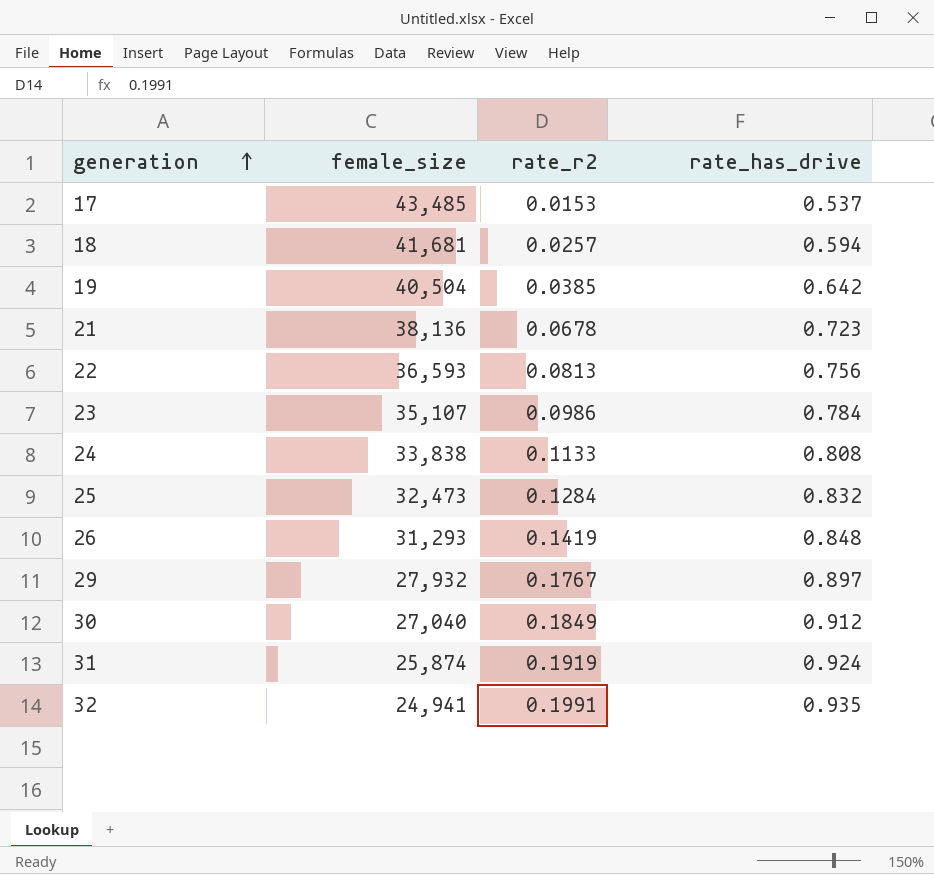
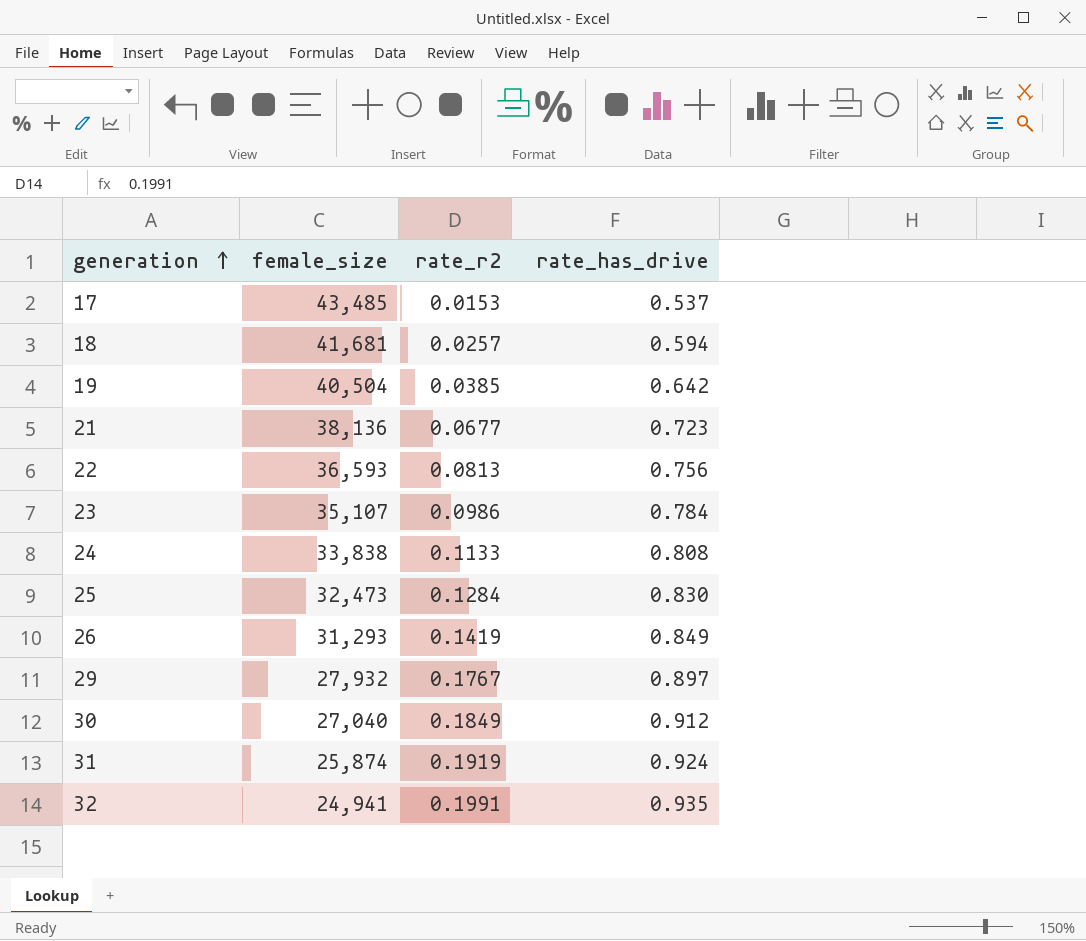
21 | rate_r2: 0.0678 -> 0.0677
25 | rate_has_drive: 0.832 -> 0.830
26 | rate_has_drive: 0.848 -> 0.849

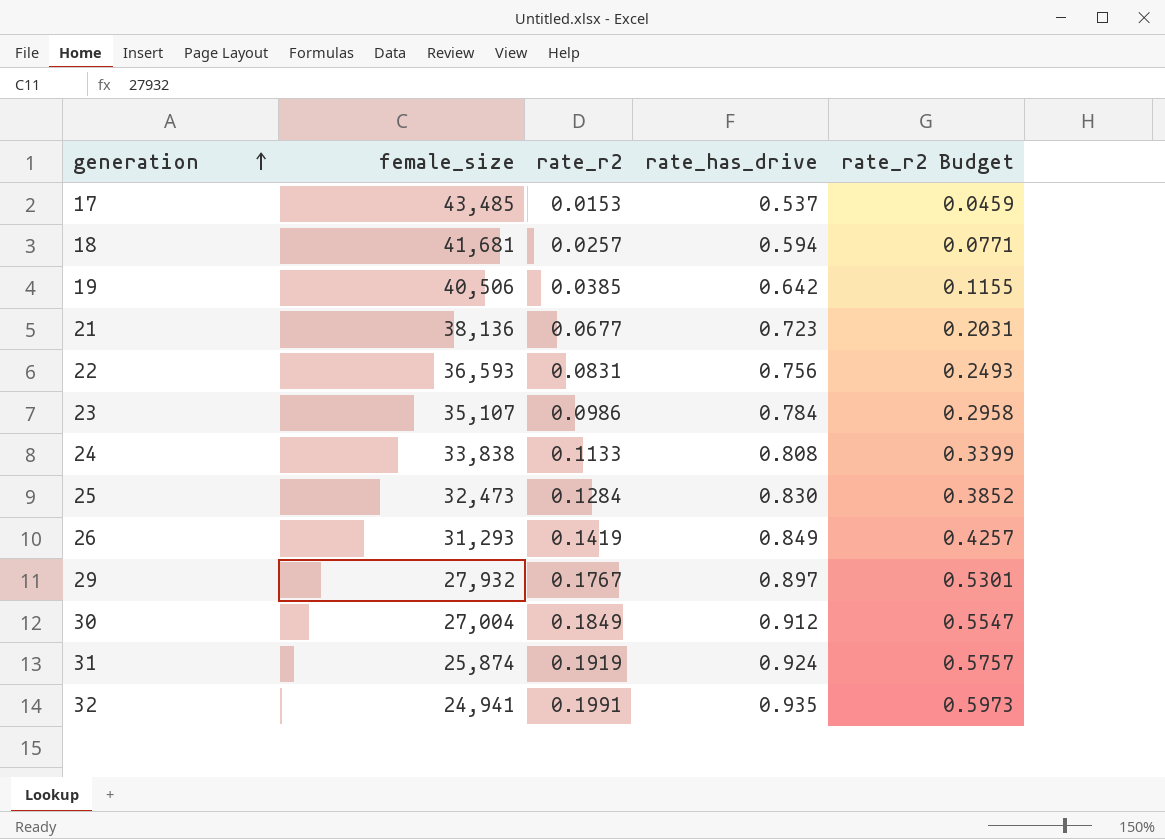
column rate_r2 Budget | formula: none -> [rate_r2] * 3
19 | female_size: 40,504 -> 40,506
22 | rate_r2: 0.0813 -> 0.0831
30 | female_size: 27,040 -> 27,004

